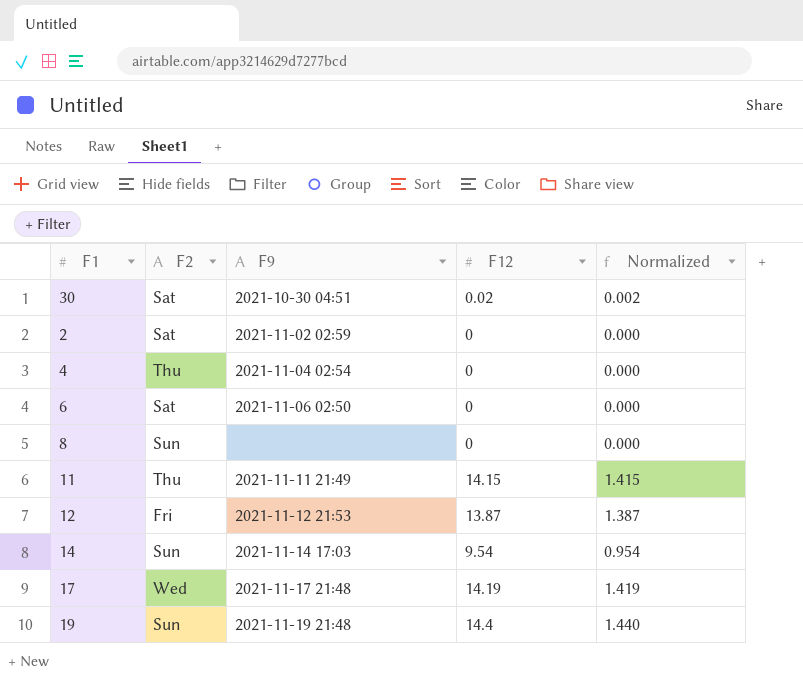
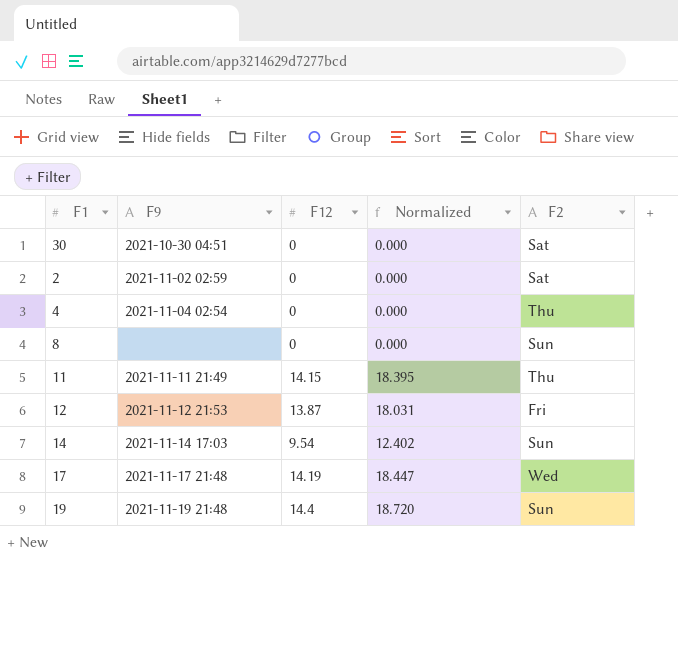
column Normalized | formula: [F12] * 0.1 -> [F12] * 1.3
column F2 | position: 2 -> 5
row 6: Sat | 2021-11-06 02:50 | 0 | 0.000 -> none
30 | F12: 0.02 -> 0

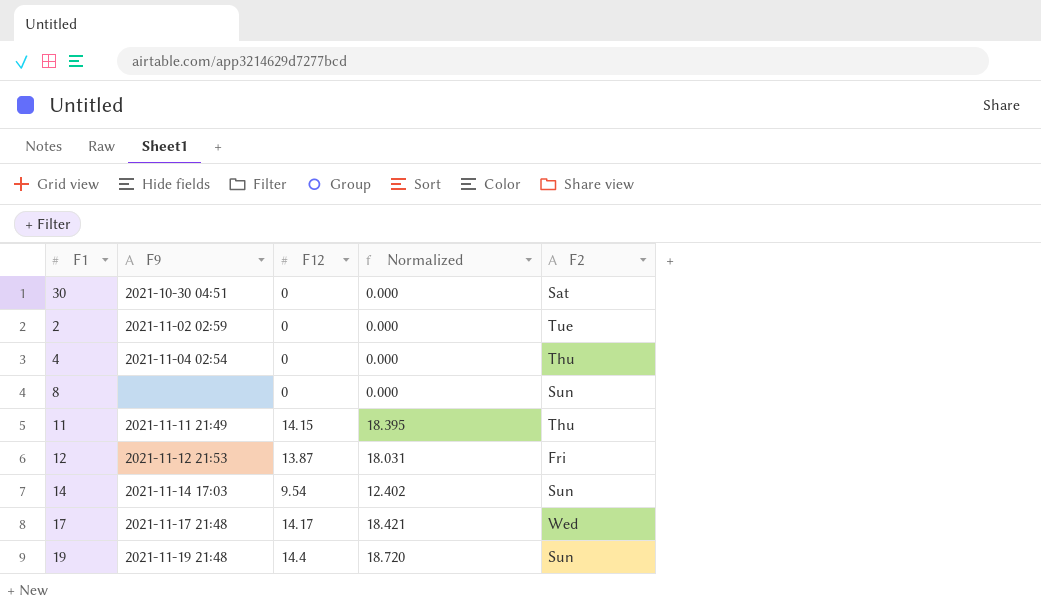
2 | F2: Sat -> Tue
17 | F12: 14.19 -> 14.17
17 | Normalized: 18.447 -> 18.421

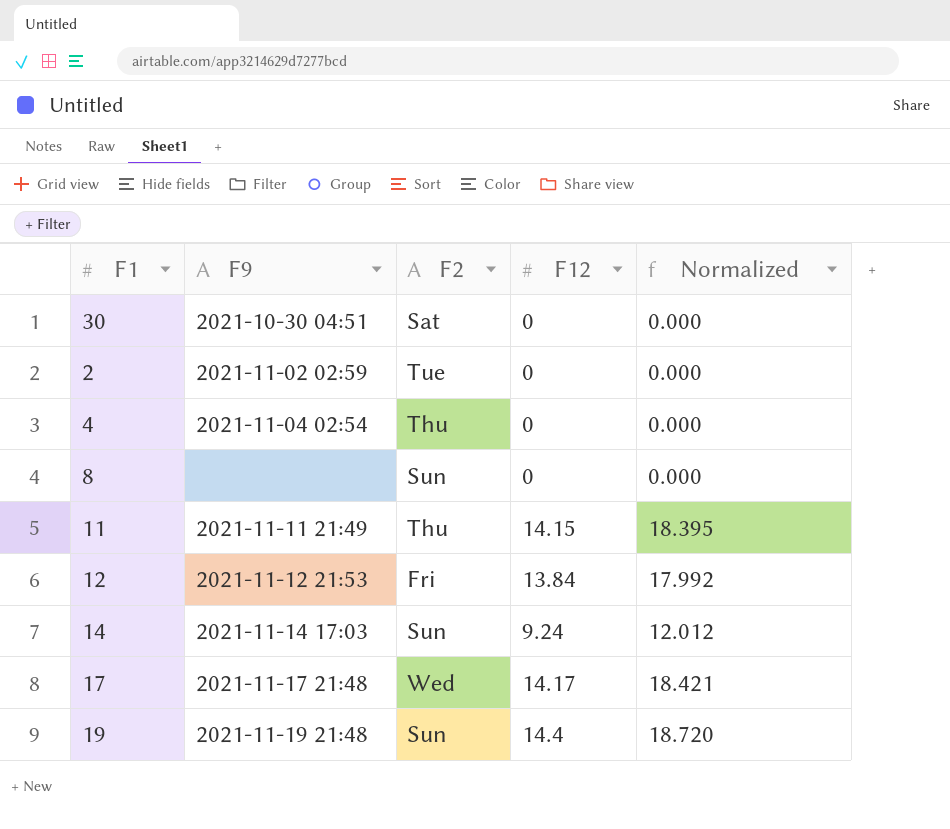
column F2 | position: 5 -> 3
12 | F12: 13.87 -> 13.84
12 | Normalized: 18.031 -> 17.992
14 | F12: 9.54 -> 9.24
14 | Normalized: 12.402 -> 12.012

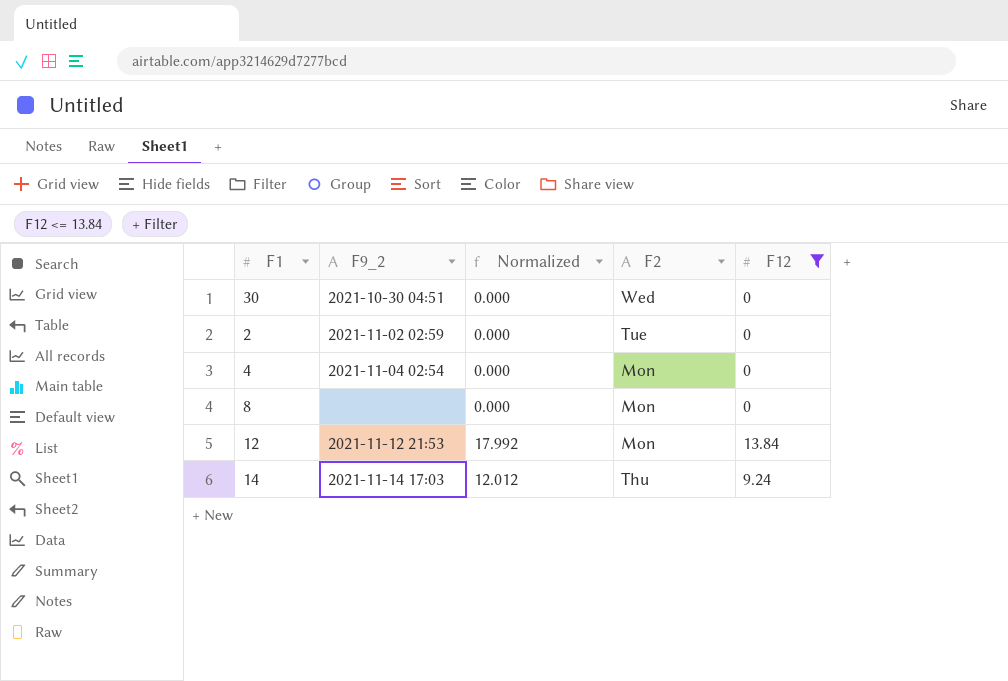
filter: none -> F12 <= 13.84
column name: F9 -> F9_2
column Normalized | position: 5 -> 3
30 | F2: Sat -> Wed
4 | F2: Thu -> Mon
8 | F2: Sun -> Mon
12 | F2: Fri -> Mon
14 | F2: Sun -> Thu

